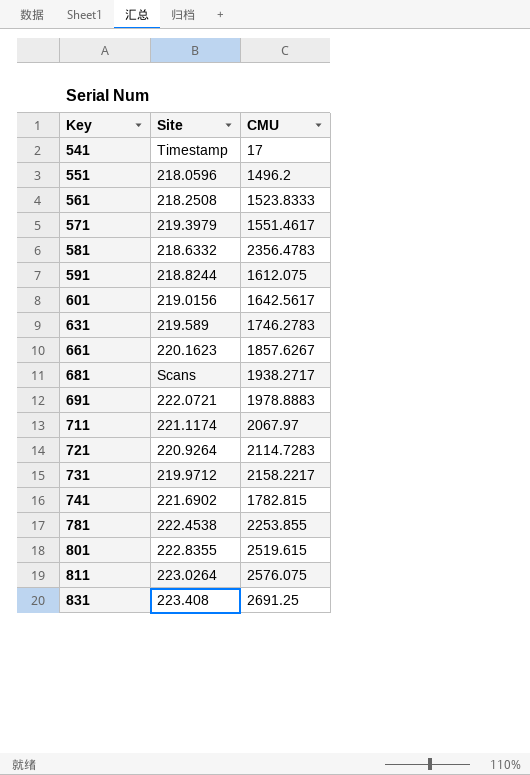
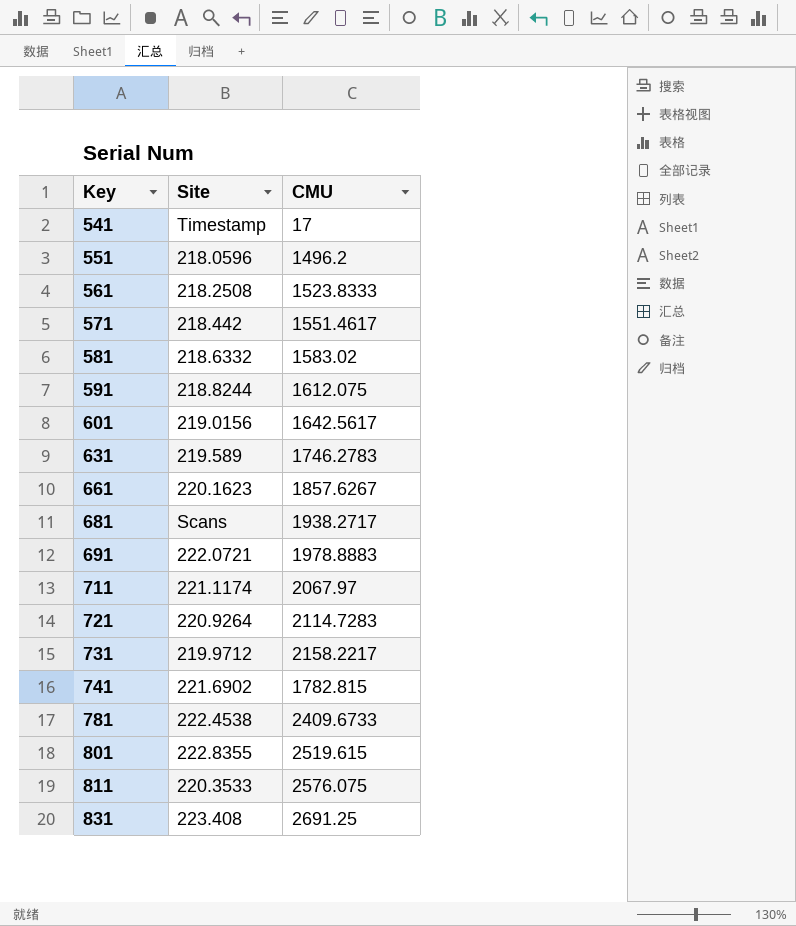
571 | Site: 219.3979 -> 218.442
581 | CMU: 2356.4783 -> 1583.02
781 | CMU: 2253.855 -> 2409.6733
811 | Site: 223.0264 -> 220.3533

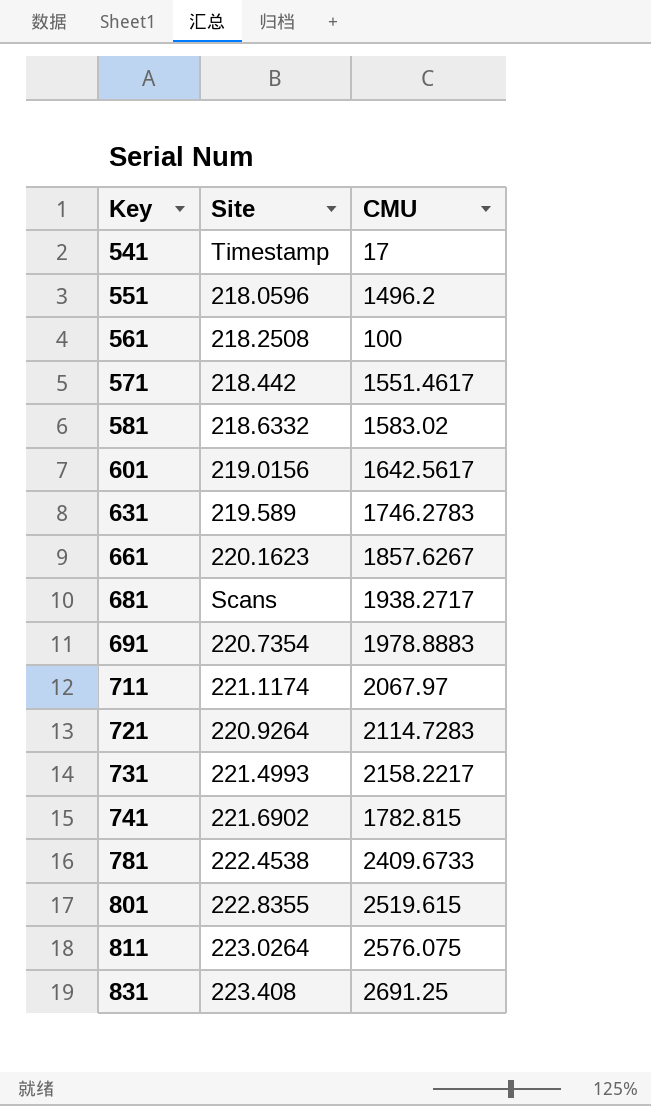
row 591: 218.8244 | 1612.075 -> none
561 | CMU: 1523.8333 -> 100
691 | Site: 222.0721 -> 220.7354
731 | Site: 219.9712 -> 221.4993
811 | Site: 220.3533 -> 223.0264

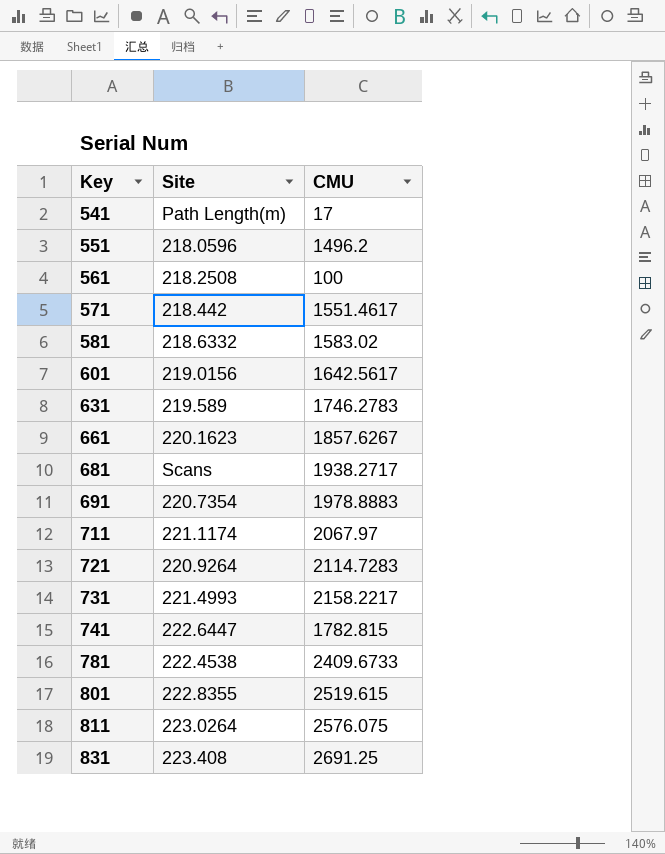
541 | Site: Timestamp -> Path Length(m)
741 | Site: 221.6902 -> 222.6447

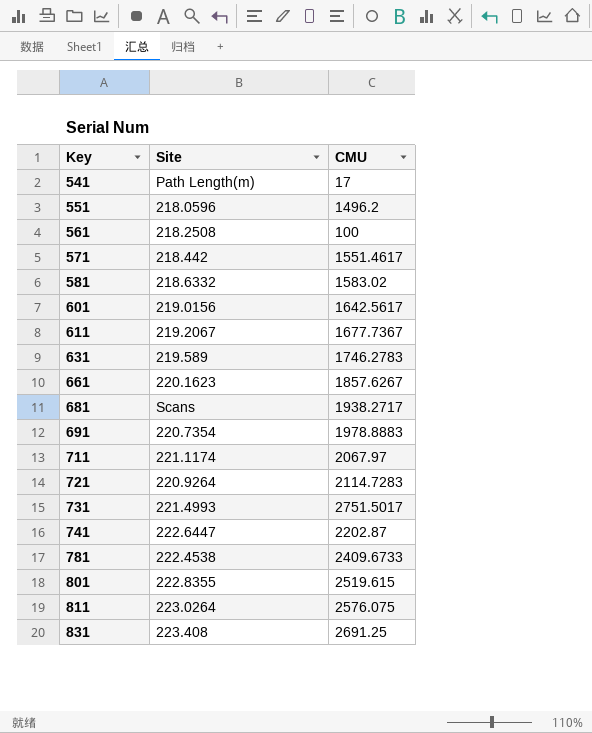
row 611: none -> 219.2067 | 1677.7367
731 | CMU: 2158.2217 -> 2751.5017
741 | CMU: 1782.815 -> 2202.87

